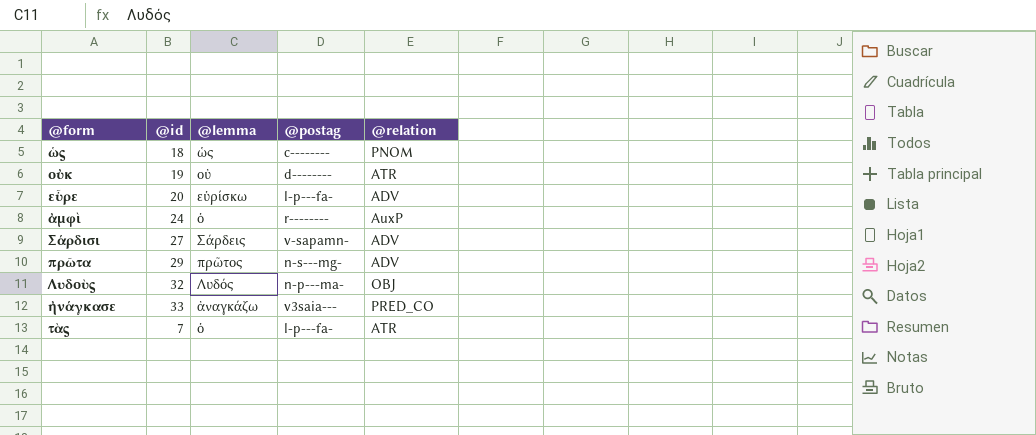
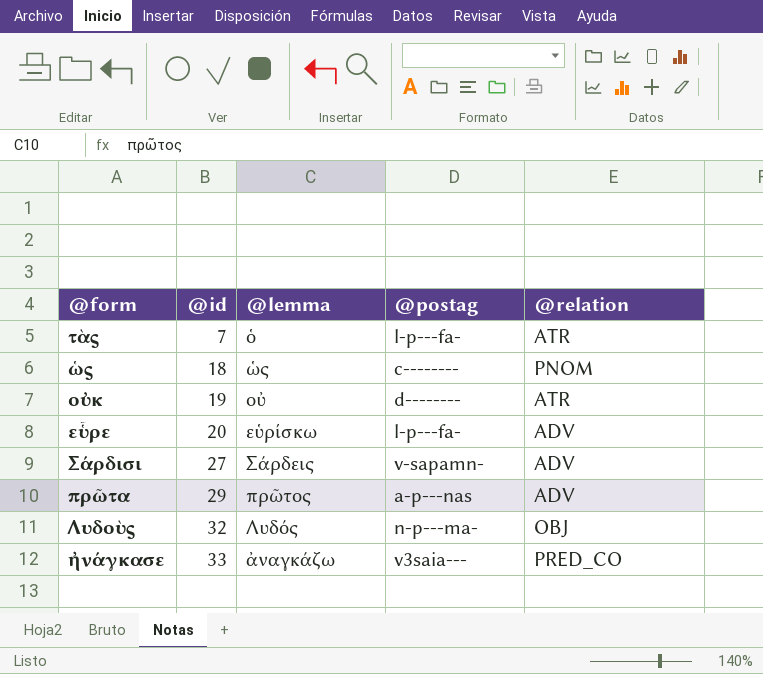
row order: none -> @id ascending
row ἀμφὶ: 24 | ὁ | r-------- | AuxP -> none
πρῶτα | @postag: n-s---mg- -> a-p---nas

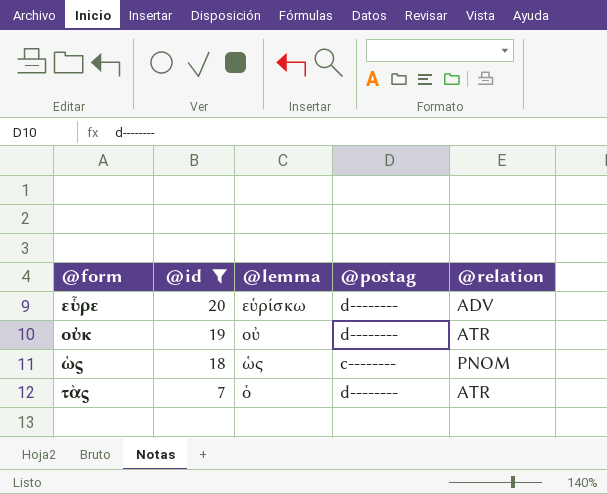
filter: none -> @id <= 20
row order: @id ascending -> @id descending
εὗρε | @postag: l-p---fa- -> d--------
τὰς | @postag: l-p---fa- -> d--------

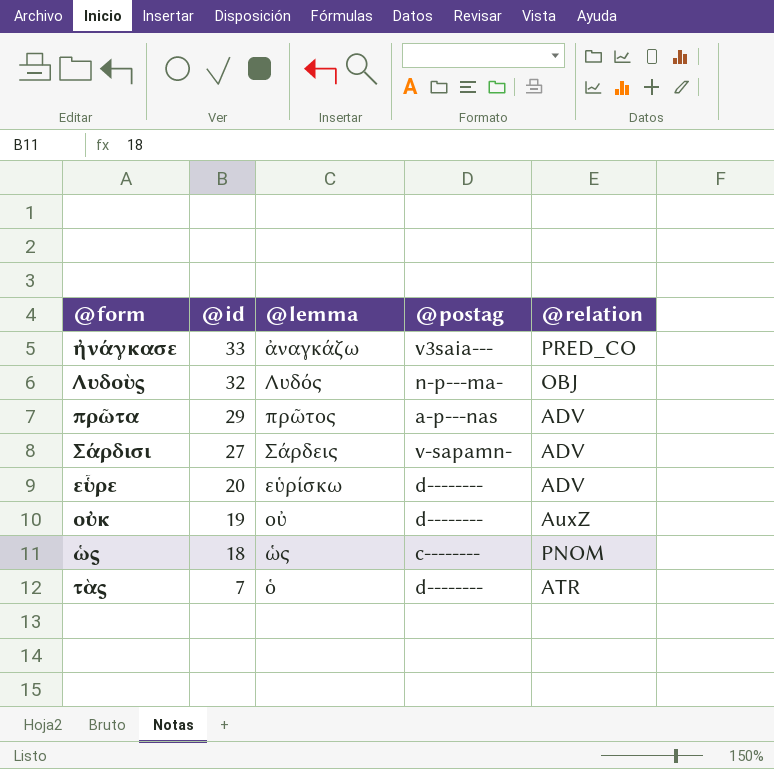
filter: @id <= 20 -> none
οὐκ | @relation: ATR -> AuxZ

